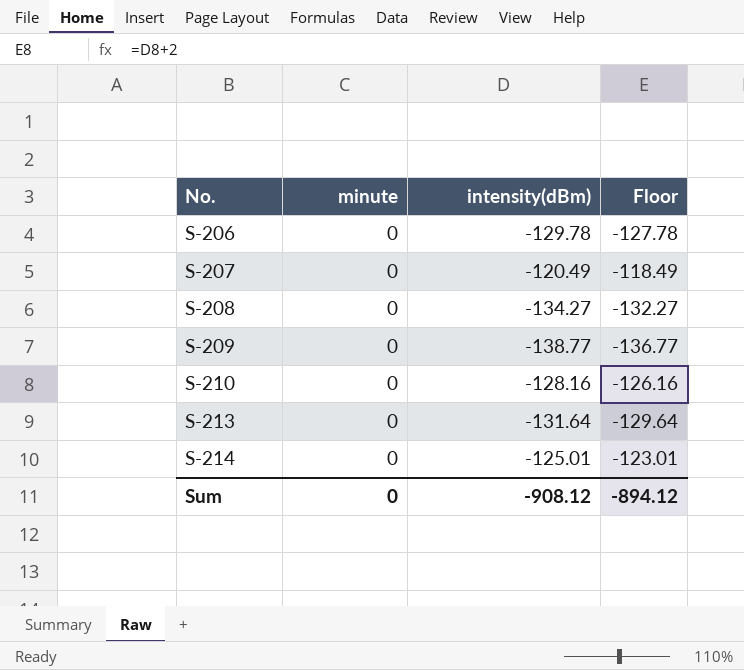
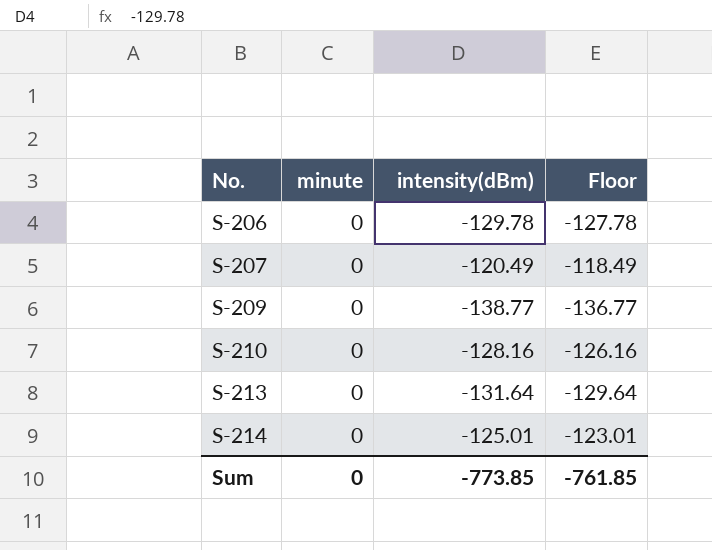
row S-208: 0 | -134.27 | -132.27 -> none
Sum | intensity(dBm): -908.12 -> -773.85
Sum | Floor: -894.12 -> -761.85

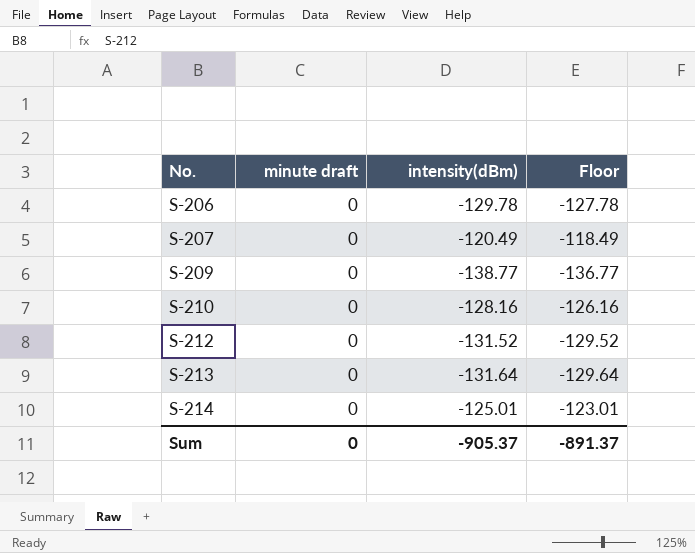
column name: minute -> minute draft
row S-212: none -> 0 | -131.52 | -129.52
Sum | intensity(dBm): -773.85 -> -905.37
Sum | Floor: -761.85 -> -891.37

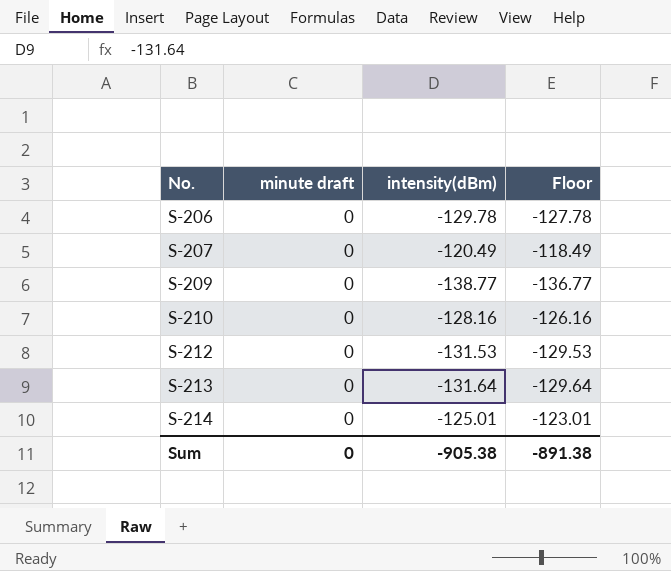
S-212 | intensity(dBm): -131.52 -> -131.53
S-212 | Floor: -129.52 -> -129.53
Sum | intensity(dBm): -905.37 -> -905.38
Sum | Floor: -891.37 -> -891.38

